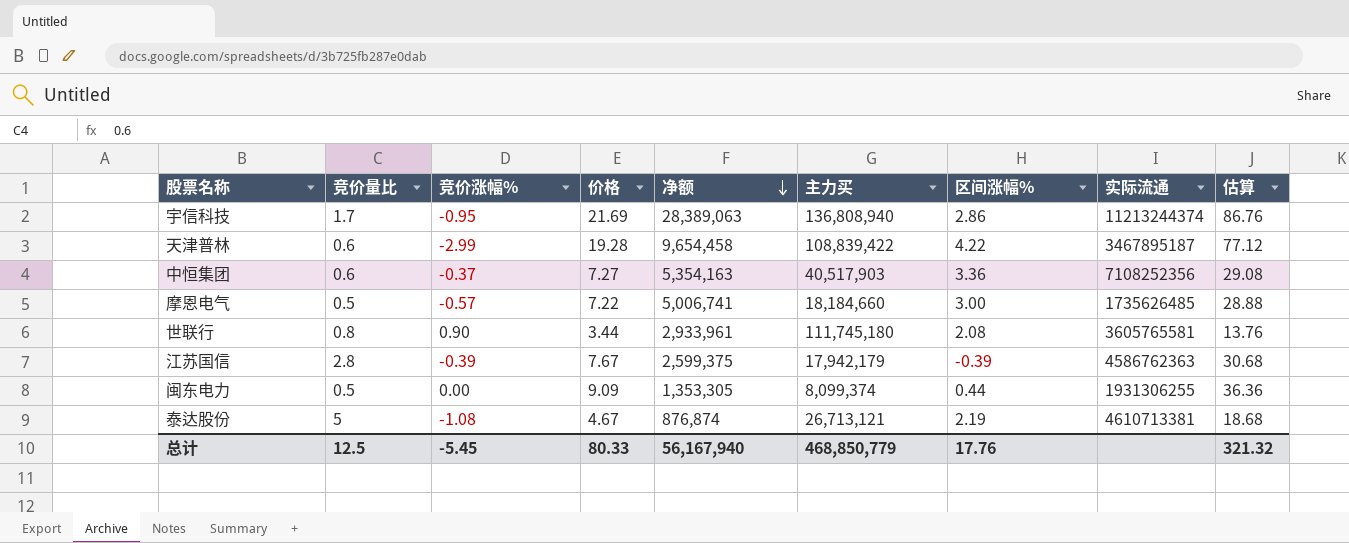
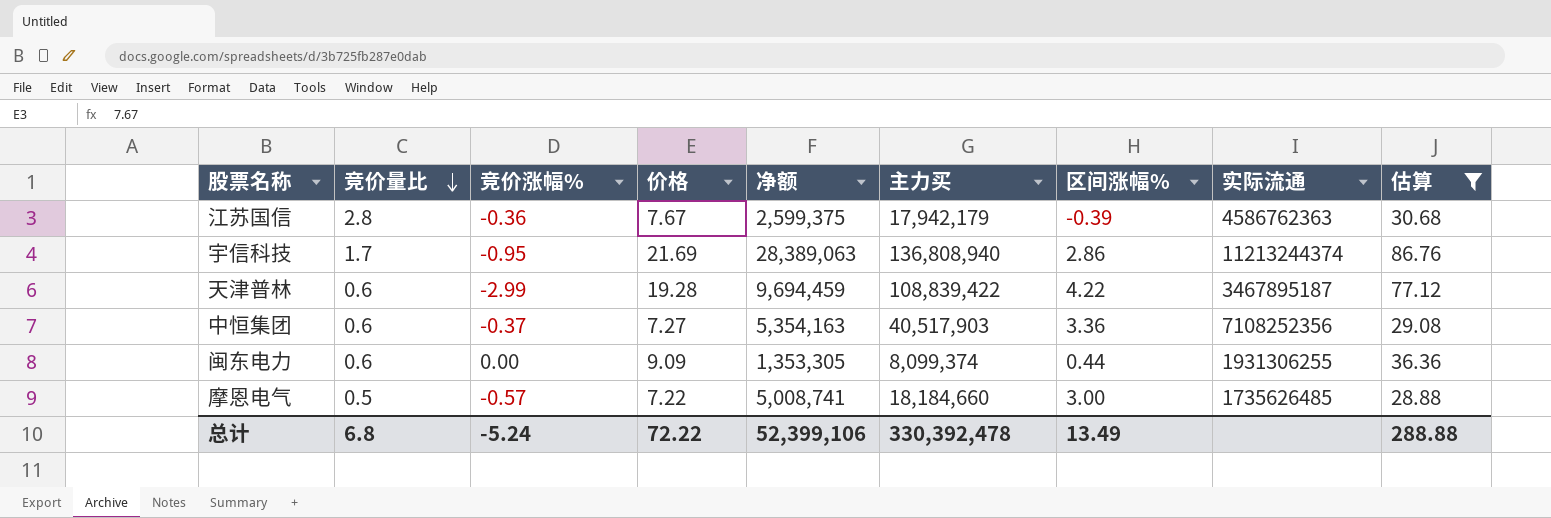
filter: none -> 估算 >= 28.88
row order: 净额 descending -> 竞价量比 descending
江苏国信 | 竞价涨幅%: -0.39 -> -0.36
天津普林 | 净额: 9,654,458 -> 9,694,459
闽东电力 | 竞价量比: 0.5 -> 0.6
摩恩电气 | 净额: 5,006,741 -> 5,008,741
总计 | 竞价量比: 12.5 -> 6.8
总计 | 竞价涨幅%: -5.45 -> -5.24
总计 | 价格: 80.33 -> 72.22
总计 | 净额: 56,167,940 -> 52,399,106
总计 | 主力买: 468,850,779 -> 330,392,478
总计 | 区间涨幅%: 17.76 -> 13.49
总计 | 估算: 321.32 -> 288.88

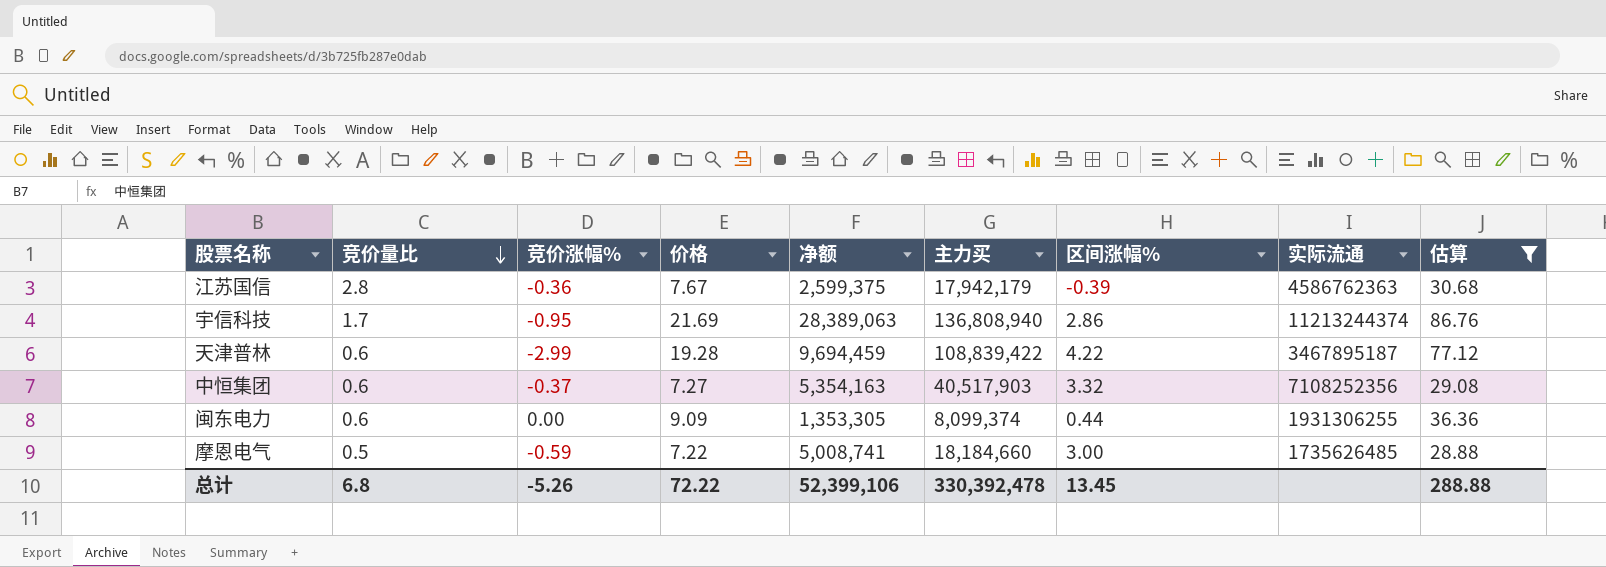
中恒集团 | 区间涨幅%: 3.36 -> 3.32
摩恩电气 | 竞价涨幅%: -0.57 -> -0.59
总计 | 竞价涨幅%: -5.24 -> -5.26
总计 | 区间涨幅%: 13.49 -> 13.45

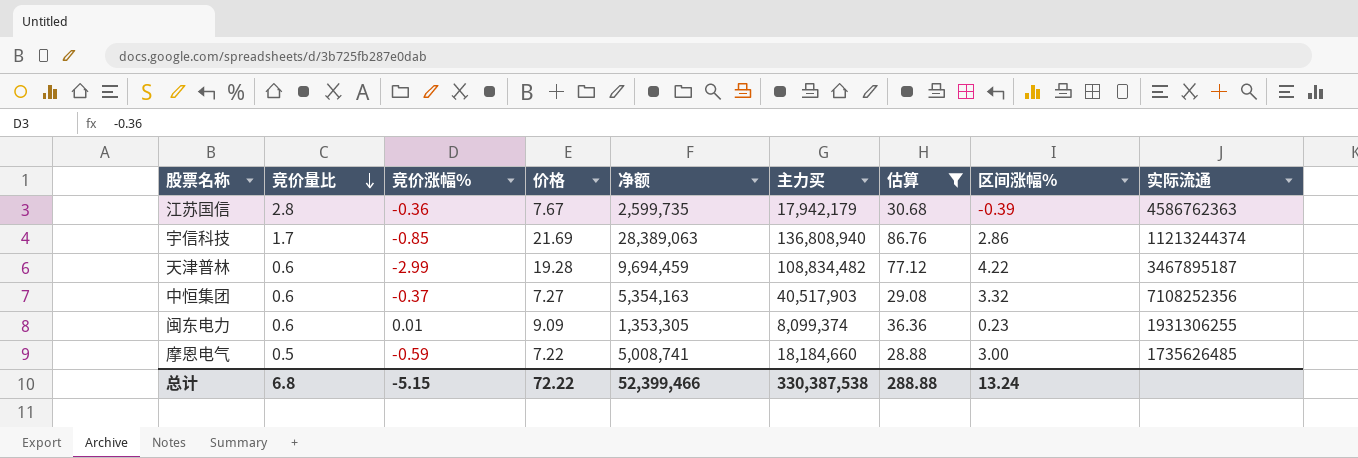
column 估算 | position: 9 -> 7
江苏国信 | 净额: 2,599,375 -> 2,599,735
宇信科技 | 竞价涨幅%: -0.95 -> -0.85
天津普林 | 主力买: 108,839,422 -> 108,834,482
闽东电力 | 竞价涨幅%: 0.00 -> 0.01
闽东电力 | 区间涨幅%: 0.44 -> 0.23
总计 | 竞价涨幅%: -5.26 -> -5.15
总计 | 净额: 52,399,106 -> 52,399,466
总计 | 主力买: 330,392,478 -> 330,387,538
总计 | 区间涨幅%: 13.45 -> 13.24

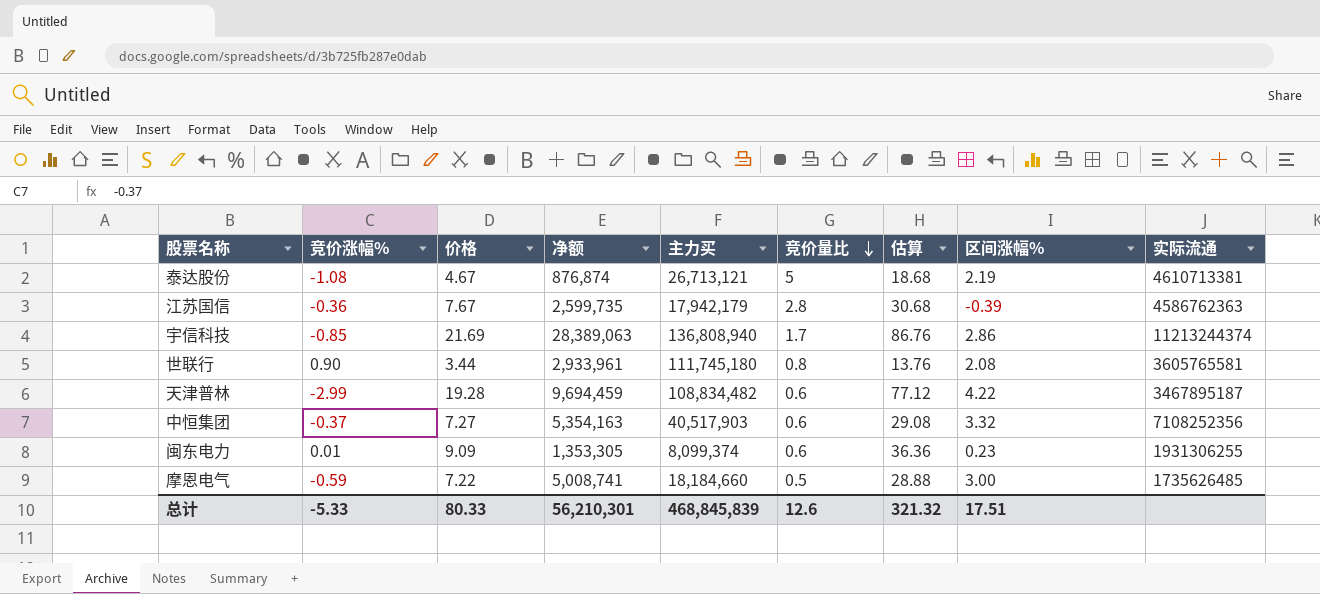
filter: 估算 >= 28.88 -> none
column 竞价量比 | position: 2 -> 6
总计 | 竞价涨幅%: -5.15 -> -5.33
总计 | 价格: 72.22 -> 80.33
总计 | 净额: 52,399,466 -> 56,210,301
总计 | 主力买: 330,387,538 -> 468,845,839
总计 | 竞价量比: 6.8 -> 12.6
总计 | 估算: 288.88 -> 321.32
总计 | 区间涨幅%: 13.24 -> 17.51

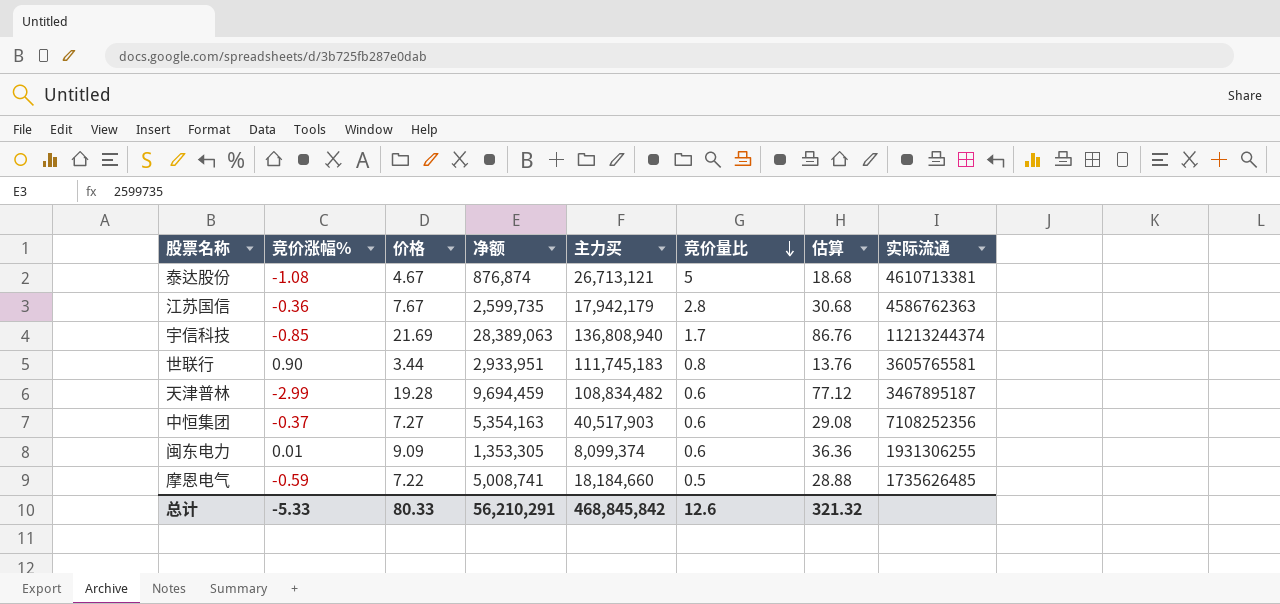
column 区间涨幅% | position: 8 -> none
世联行 | 净额: 2,933,961 -> 2,933,951
世联行 | 主力买: 111,745,180 -> 111,745,183
总计 | 净额: 56,210,301 -> 56,210,291
总计 | 主力买: 468,845,839 -> 468,845,842

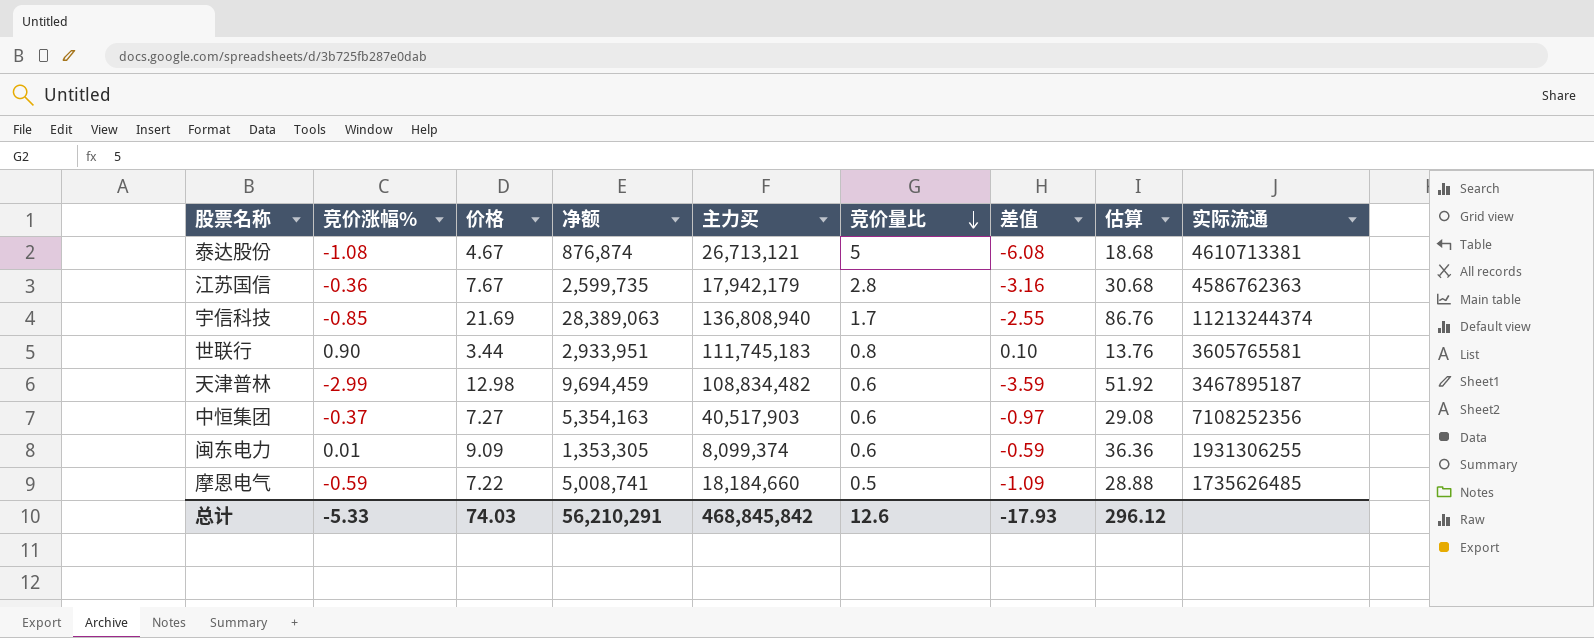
column 差值 | formula: none -> [竞价涨幅%] - [竞价量比]
天津普林 | 价格: 19.28 -> 12.98
天津普林 | 估算: 77.12 -> 51.92
总计 | 价格: 80.33 -> 74.03
总计 | 估算: 321.32 -> 296.12

